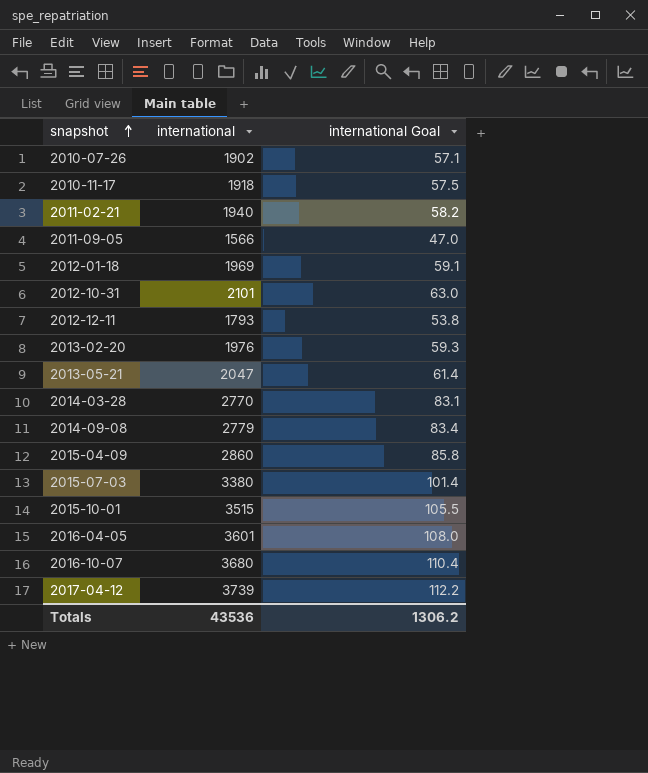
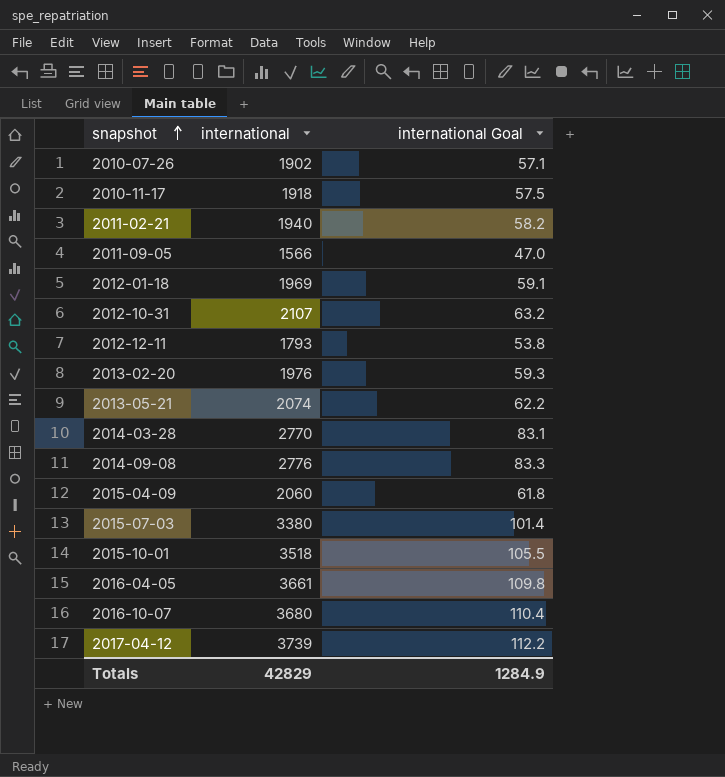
2012-10-31 | international: 2101 -> 2107
2012-10-31 | international Goal: 63.0 -> 63.2
2013-05-21 | international: 2047 -> 2074
2013-05-21 | international Goal: 61.4 -> 62.2
2014-09-08 | international: 2779 -> 2776
2014-09-08 | international Goal: 83.4 -> 83.3
2015-04-09 | international: 2860 -> 2060
2015-04-09 | international Goal: 85.8 -> 61.8
2015-10-01 | international: 3515 -> 3518
2016-04-05 | international: 3601 -> 3661
2016-04-05 | international Goal: 108.0 -> 109.8
Totals | international: 43536 -> 42829
Totals | international Goal: 1306.2 -> 1284.9

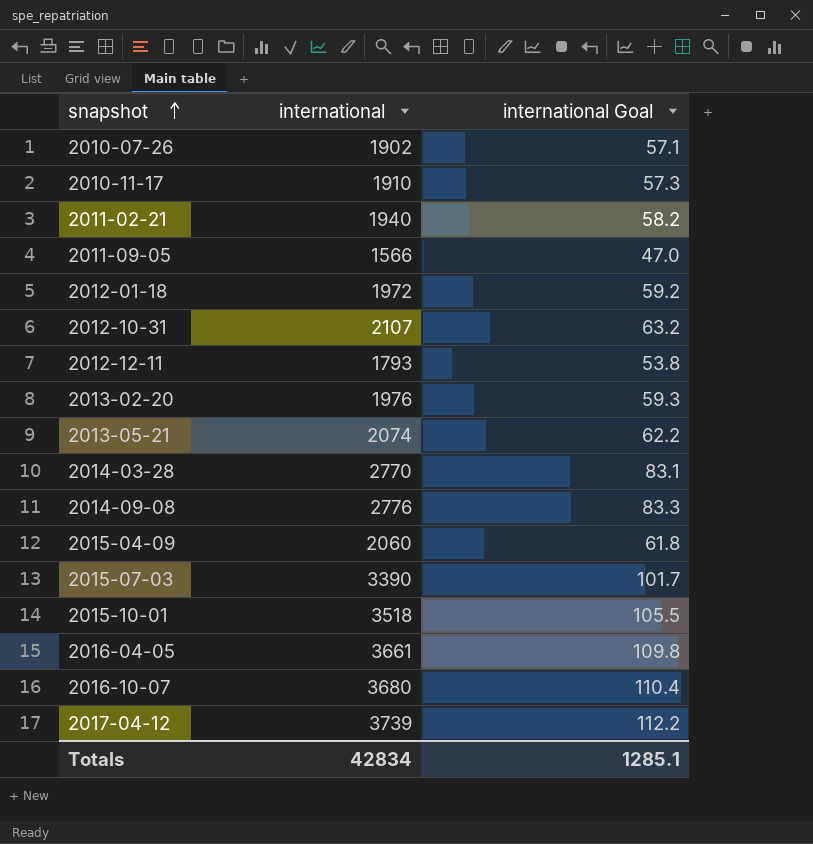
2010-11-17 | international: 1918 -> 1910
2010-11-17 | international Goal: 57.5 -> 57.3
2012-01-18 | international: 1969 -> 1972
2012-01-18 | international Goal: 59.1 -> 59.2
2015-07-03 | international: 3380 -> 3390
2015-07-03 | international Goal: 101.4 -> 101.7
Totals | international: 42829 -> 42834
Totals | international Goal: 1284.9 -> 1285.1

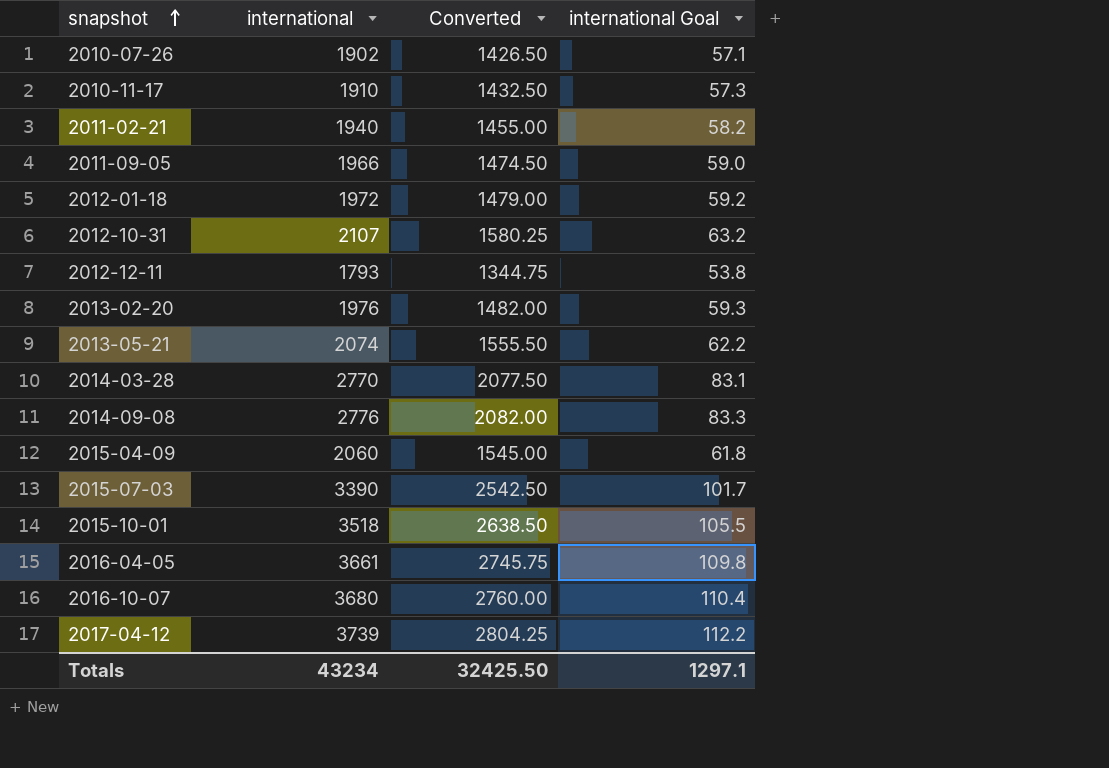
column Converted | formula: none -> [international] * 0.75
2011-09-05 | international: 1566 -> 1966
2011-09-05 | international Goal: 47.0 -> 59.0
Totals | international: 42834 -> 43234
Totals | international Goal: 1285.1 -> 1297.1

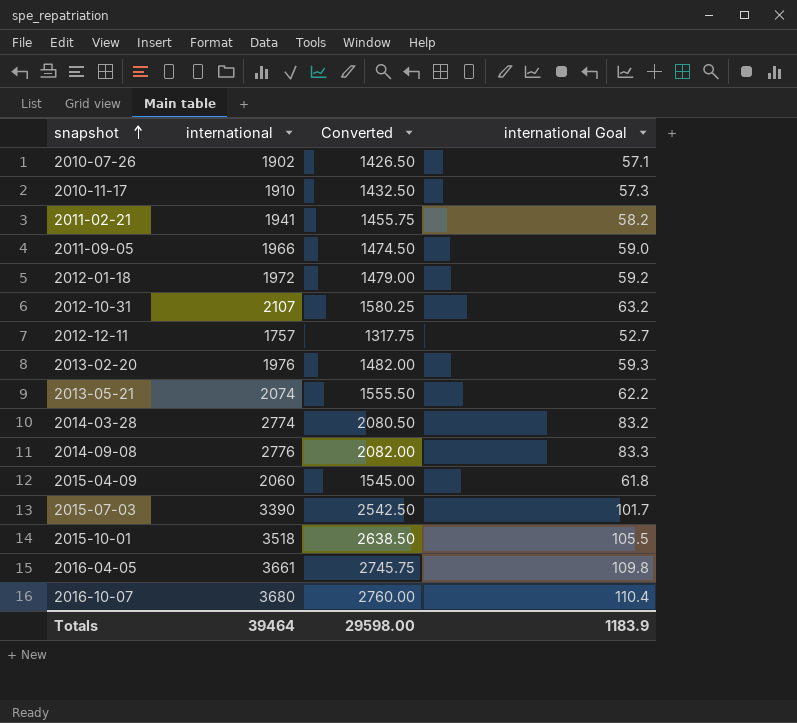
row 2017-04-12: 3739 | 2804.25 | 112.2 -> none
2011-02-21 | international: 1940 -> 1941
2011-02-21 | Converted: 1455.00 -> 1455.75
2012-12-11 | international: 1793 -> 1757
2012-12-11 | Converted: 1344.75 -> 1317.75
2012-12-11 | international Goal: 53.8 -> 52.7
2014-03-28 | international: 2770 -> 2774
2014-03-28 | Converted: 2077.50 -> 2080.50
2014-03-28 | international Goal: 83.1 -> 83.2
Totals | international: 43234 -> 39464
Totals | Converted: 32425.50 -> 29598.00
Totals | international Goal: 1297.1 -> 1183.9

